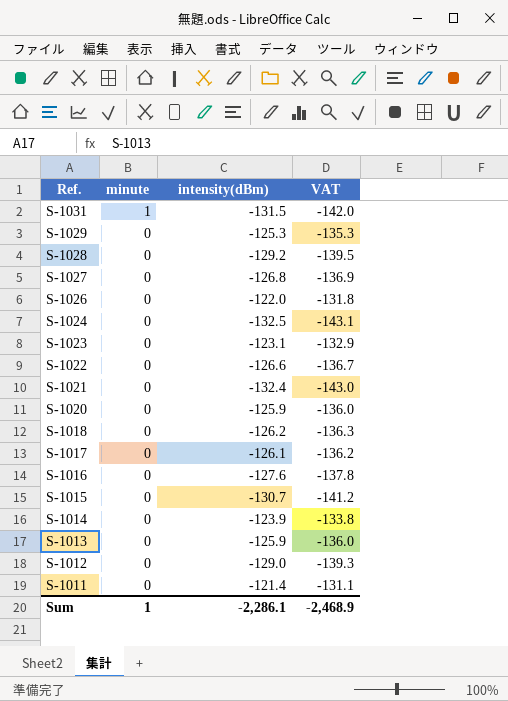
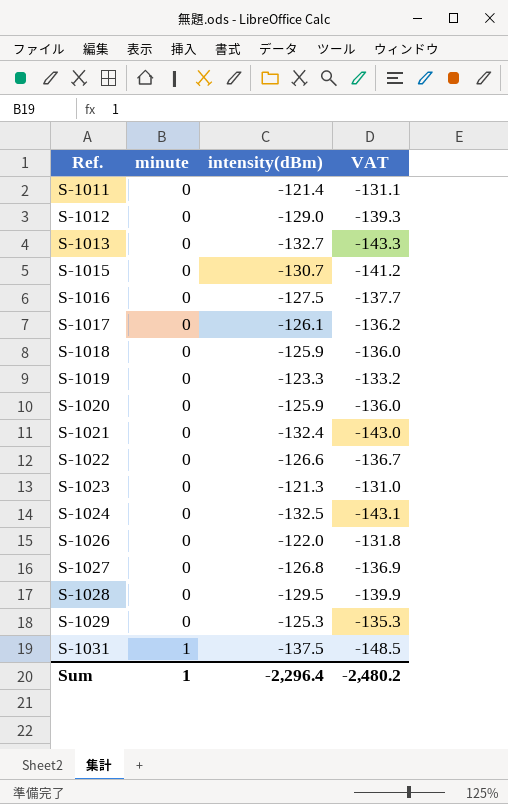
row order: Ref. descending -> Ref. ascending
row S-1014: 0 | -123.9 | -133.8 -> none
S-1013 | intensity(dBm): -125.9 -> -132.7
S-1013 | VAT: -136.0 -> -143.3
S-1016 | intensity(dBm): -127.6 -> -127.5
S-1016 | VAT: -137.8 -> -137.7
S-1018 | intensity(dBm): -126.2 -> -125.9
S-1018 | VAT: -136.3 -> -136.0
row S-1019: none -> 0 | -123.3 | -133.2
S-1023 | intensity(dBm): -123.1 -> -121.3
S-1023 | VAT: -132.9 -> -131.0
S-1028 | intensity(dBm): -129.2 -> -129.5
S-1028 | VAT: -139.5 -> -139.9
S-1031 | intensity(dBm): -131.5 -> -137.5
S-1031 | VAT: -142.0 -> -148.5
Sum | intensity(dBm): -2,286.1 -> -2,296.4
Sum | VAT: -2,468.9 -> -2,480.2

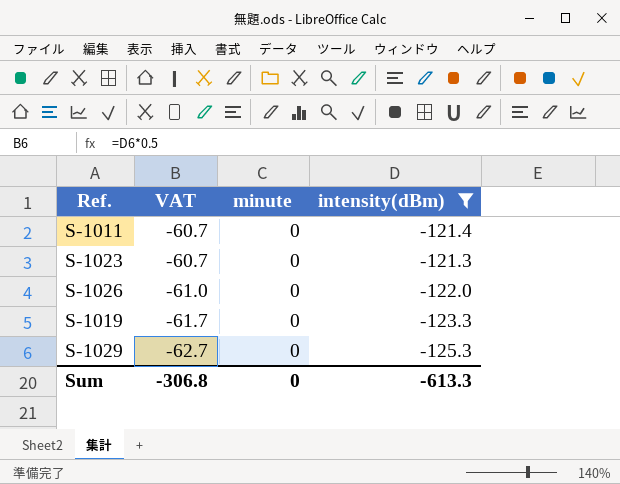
filter: none -> intensity(dBm) >= -125.3
row order: Ref. ascending -> VAT descending
column VAT | formula: [intensity(dBm)] * 1.08 -> [intensity(dBm)] * 0.5
column VAT | position: 4 -> 2
Sum | VAT: -2,480.2 -> -306.8
Sum | minute: 1 -> 0
Sum | intensity(dBm): -2,296.4 -> -613.3

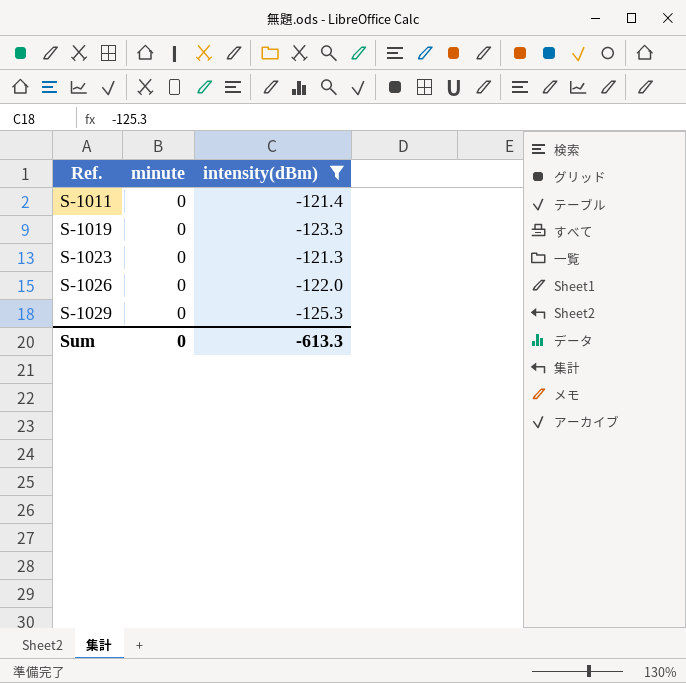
row order: VAT descending -> Ref. ascending
column VAT | formula: [intensity(dBm)] * 0.5 -> none

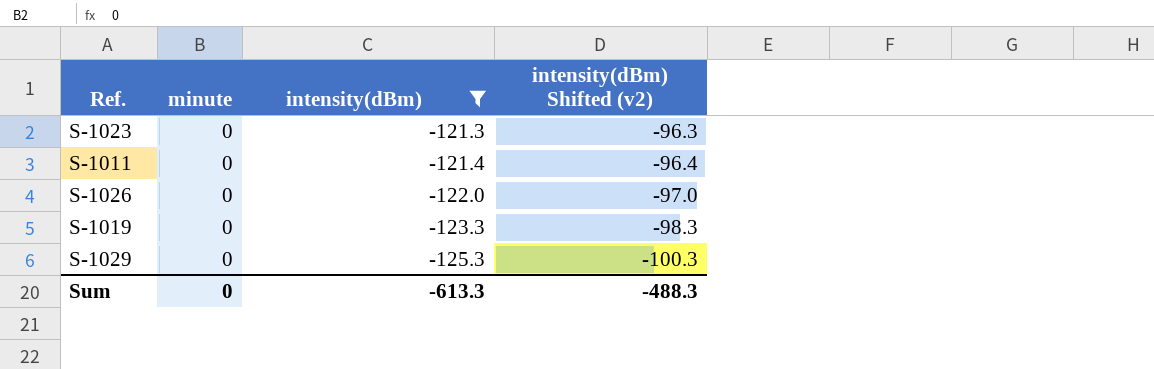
row order: Ref. ascending -> intensity(dBm) descending
column intensity(dBm) Shifted (v2) | formula: none -> [intensity(dBm)] + 25

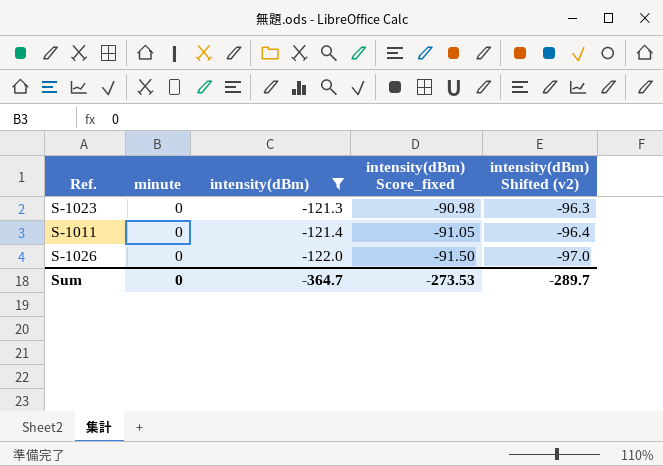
column intensity(dBm) Score_fixed | formula: none -> [intensity(dBm)] * 0.75
row S-1019: 0 | -123.3 | -98.3 -> none
row S-1029: 0 | -125.3 | -100.3 -> none
Sum | intensity(dBm): -613.3 -> -364.7
Sum | intensity(dBm) Shifted (v2): -488.3 -> -289.7

